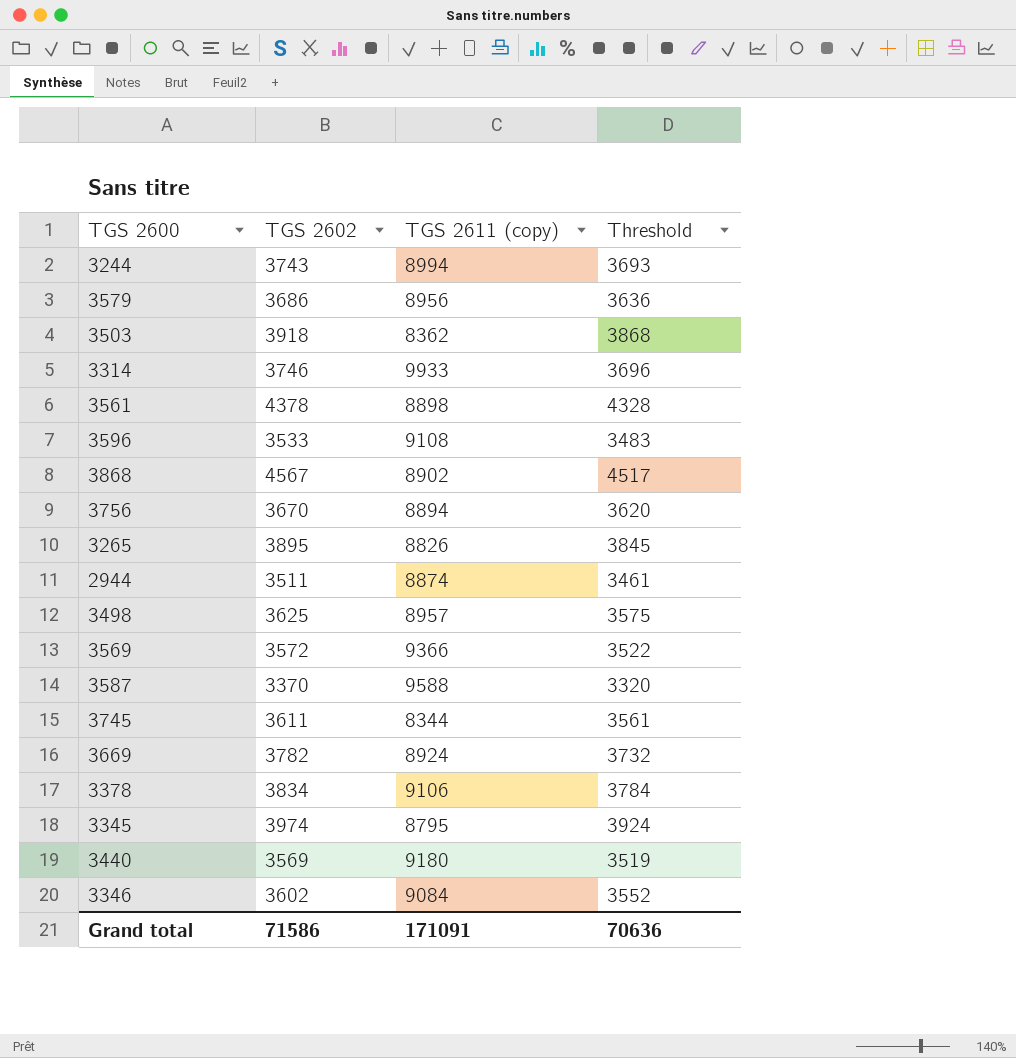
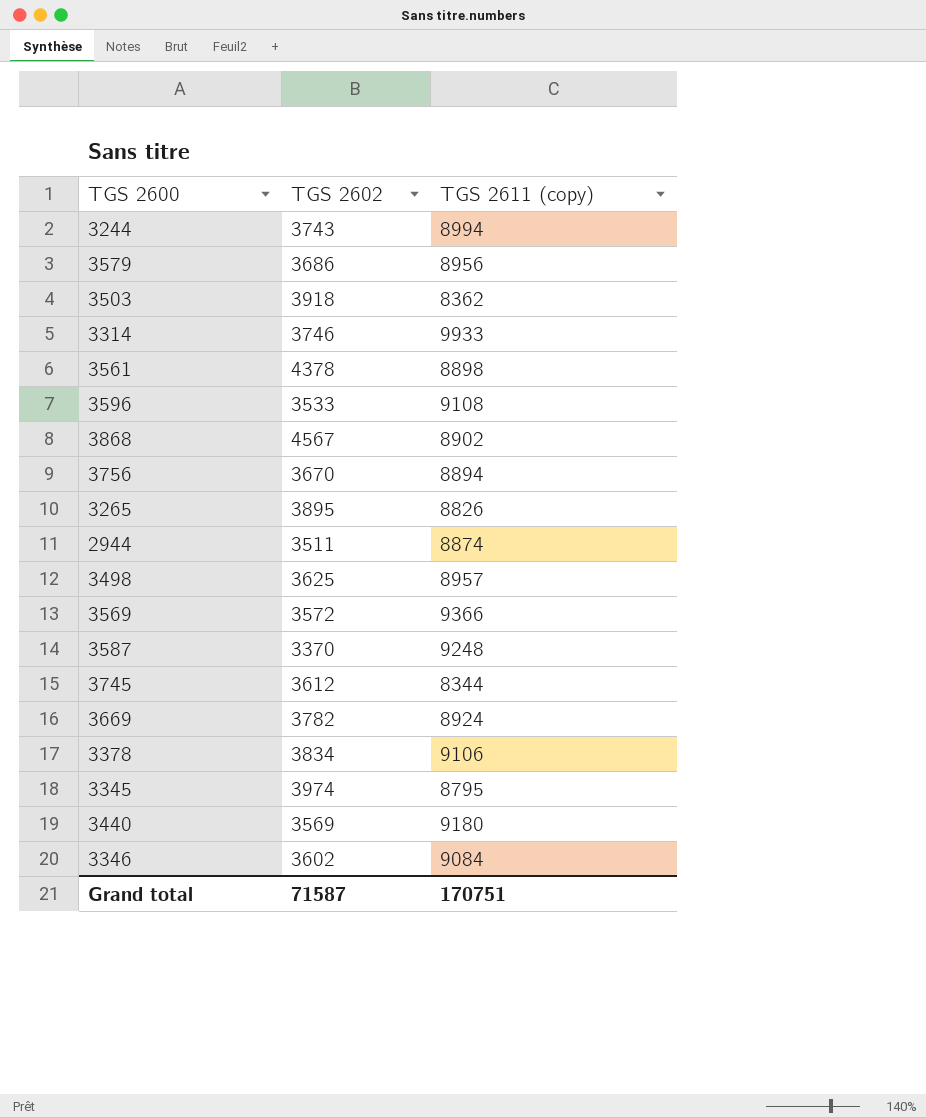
column Threshold | formula: [TGS 2602] - 50 -> none
3587 | TGS 2611 (copy): 9588 -> 9248
3745 | TGS 2602: 3611 -> 3612
Grand total | TGS 2602: 71586 -> 71587
Grand total | TGS 2611 (copy): 171091 -> 170751

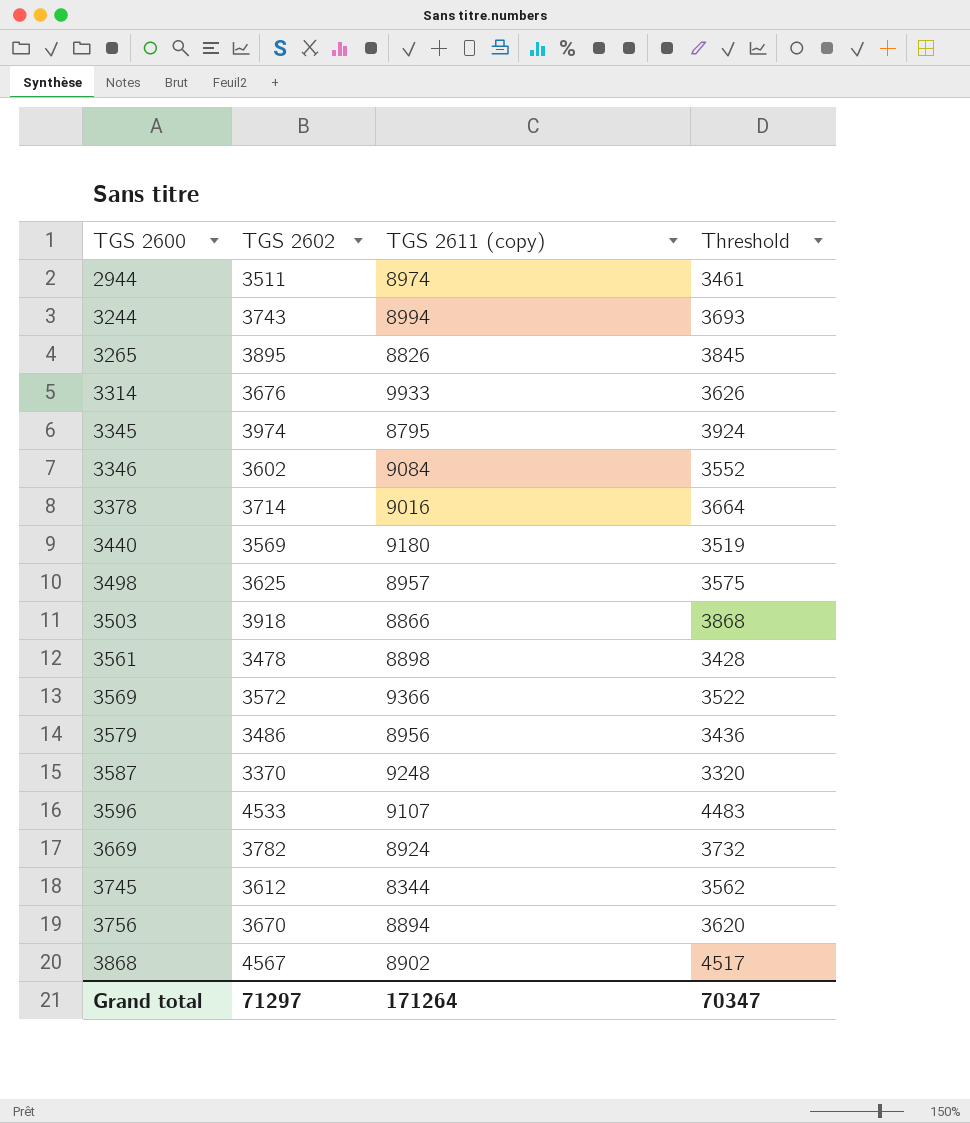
row order: none -> TGS 2600 ascending
column Threshold | formula: none -> [TGS 2602] - 50
2944 | TGS 2611 (copy): 8874 -> 8974
3314 | TGS 2602: 3746 -> 3676
3378 | TGS 2602: 3834 -> 3714
3378 | TGS 2611 (copy): 9106 -> 9016
3503 | TGS 2611 (copy): 8362 -> 8866
3561 | TGS 2602: 4378 -> 3478
3579 | TGS 2602: 3686 -> 3486
3596 | TGS 2602: 3533 -> 4533
3596 | TGS 2611 (copy): 9108 -> 9107
Grand total | TGS 2602: 71587 -> 71297
Grand total | TGS 2611 (copy): 170751 -> 171264

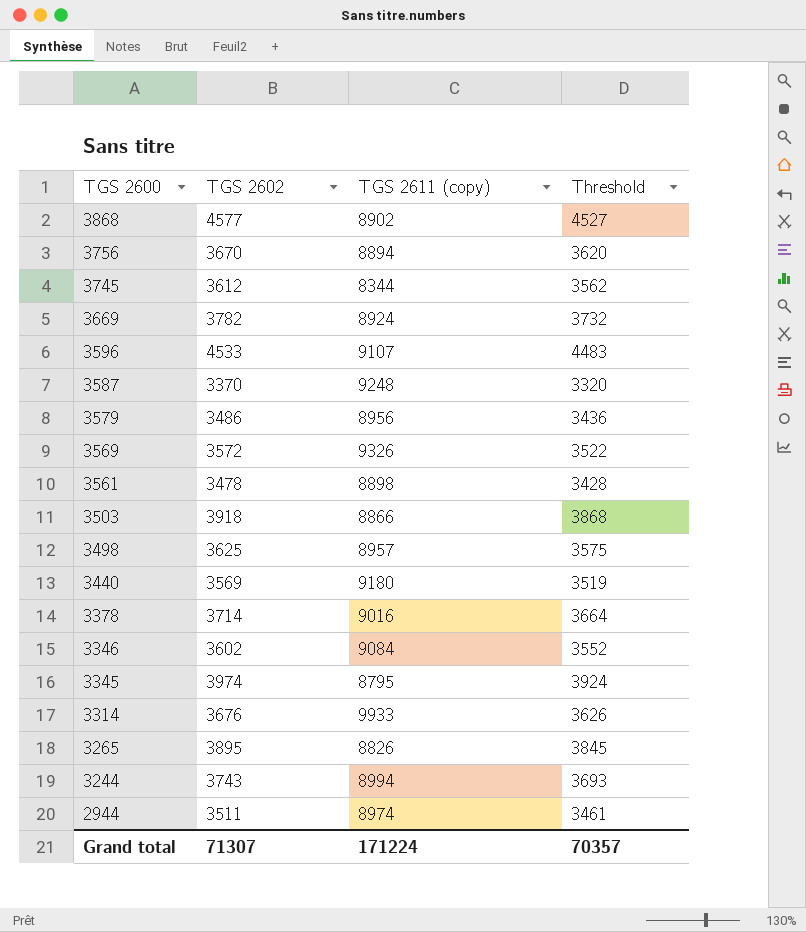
row order: TGS 2600 ascending -> TGS 2600 descending
3868 | TGS 2602: 4567 -> 4577
3868 | Threshold: 4517 -> 4527
3569 | TGS 2611 (copy): 9366 -> 9326
Grand total | TGS 2602: 71297 -> 71307
Grand total | TGS 2611 (copy): 171264 -> 171224
Grand total | Threshold: 70347 -> 70357

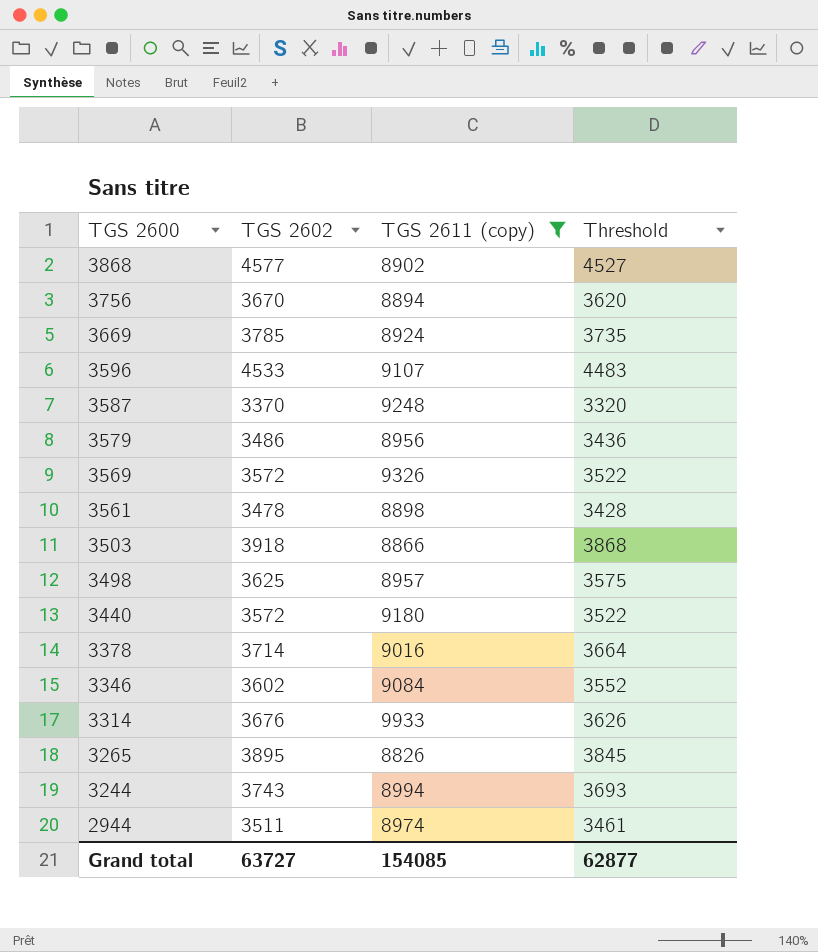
filter: none -> TGS 2611 (copy) >= 8826
3669 | TGS 2602: 3782 -> 3785
3669 | Threshold: 3732 -> 3735
3440 | TGS 2602: 3569 -> 3572
3440 | Threshold: 3519 -> 3522
Grand total | TGS 2602: 71307 -> 63727
Grand total | TGS 2611 (copy): 171224 -> 154085
Grand total | Threshold: 70357 -> 62877

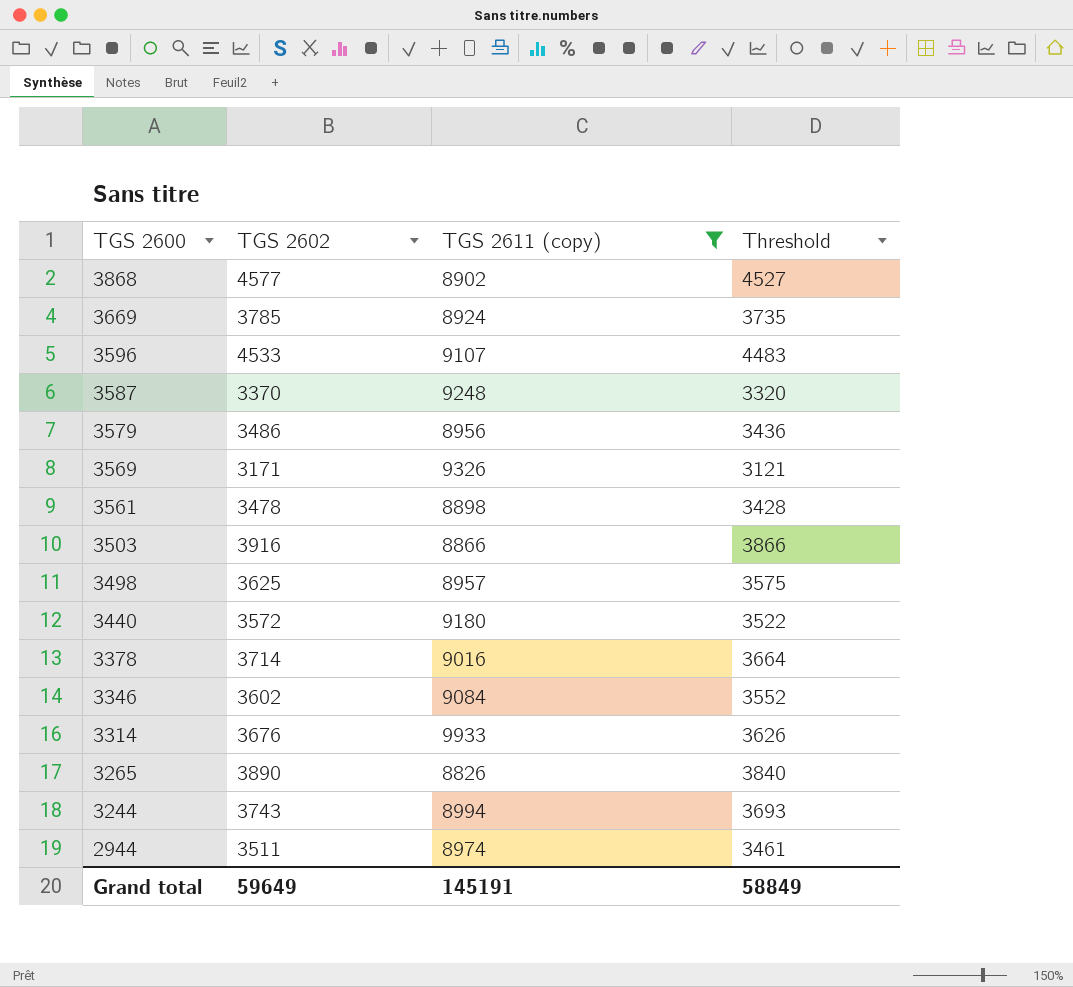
row 3756: 3670 | 8894 | 3620 -> none
3569 | TGS 2602: 3572 -> 3171
3569 | Threshold: 3522 -> 3121
3503 | TGS 2602: 3918 -> 3916
3503 | Threshold: 3868 -> 3866
3265 | TGS 2602: 3895 -> 3890
3265 | Threshold: 3845 -> 3840
Grand total | TGS 2602: 63727 -> 59649
Grand total | TGS 2611 (copy): 154085 -> 145191
Grand total | Threshold: 62877 -> 58849

